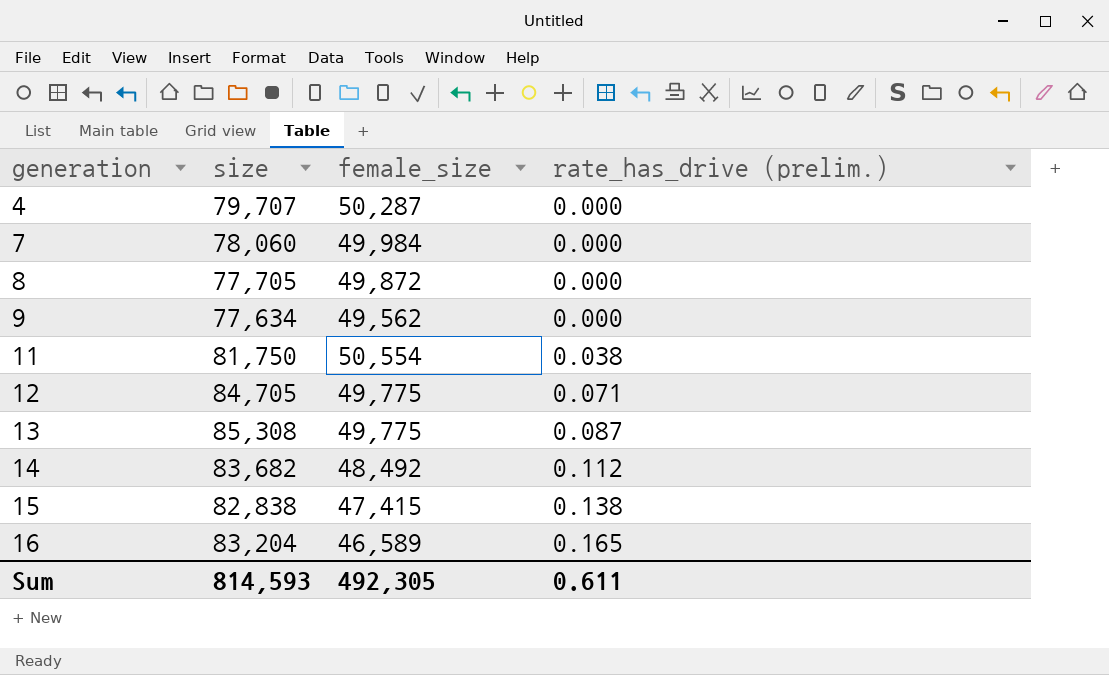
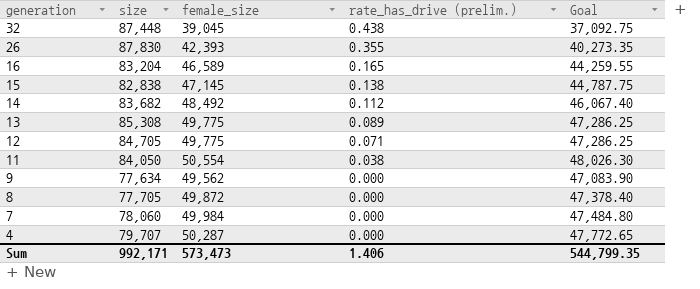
row order: generation ascending -> generation descending
column Goal | formula: none -> [female_size] * 0.95
row 32: none -> 87,448 | 39,045 | 0.438 | 37,092.75
row 26: none -> 87,830 | 42,393 | 0.355 | 40,273.35
15 | female_size: 47,415 -> 47,145
13 | rate_has_drive (prelim.): 0.087 -> 0.089
11 | size: 81,750 -> 84,050
Sum | size: 814,593 -> 992,171
Sum | female_size: 492,305 -> 573,473
Sum | rate_has_drive (prelim.): 0.611 -> 1.406

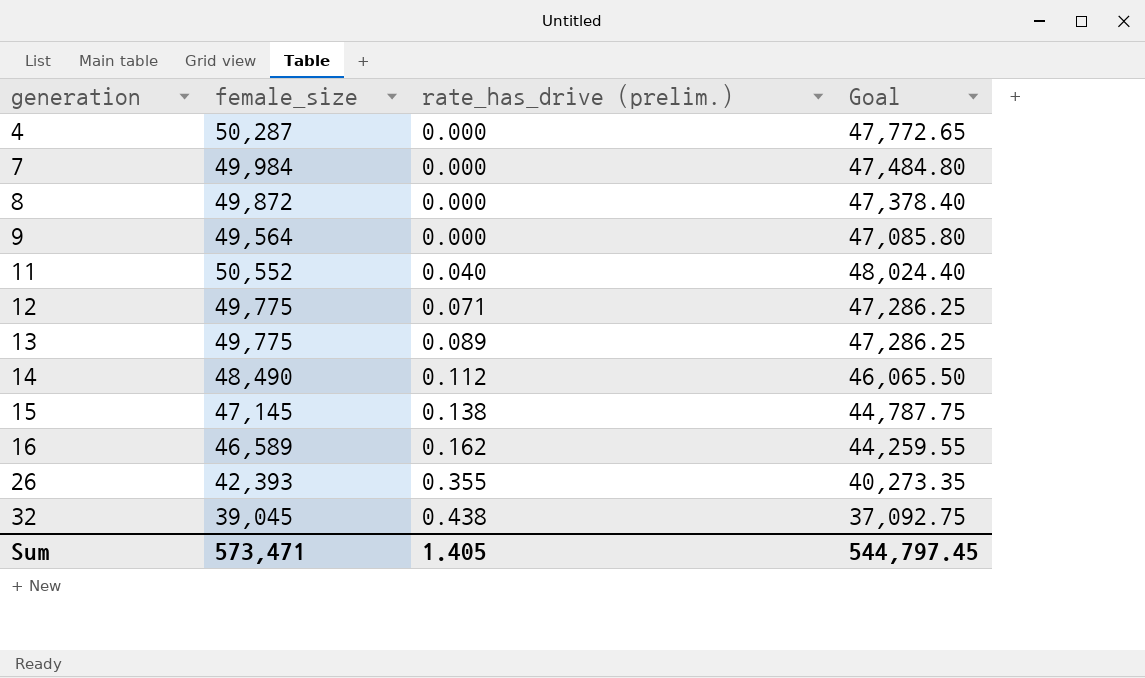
row order: generation descending -> generation ascending
column size | position: 2 -> none
9 | female_size: 49,562 -> 49,564
9 | Goal: 47,083.90 -> 47,085.80
11 | female_size: 50,554 -> 50,552
11 | rate_has_drive (prelim.): 0.038 -> 0.040
11 | Goal: 48,026.30 -> 48,024.40
14 | female_size: 48,492 -> 48,490
14 | Goal: 46,067.40 -> 46,065.50
16 | rate_has_drive (prelim.): 0.165 -> 0.162
Sum | female_size: 573,473 -> 573,471
Sum | rate_has_drive (prelim.): 1.406 -> 1.405
Sum | Goal: 544,799.35 -> 544,797.45

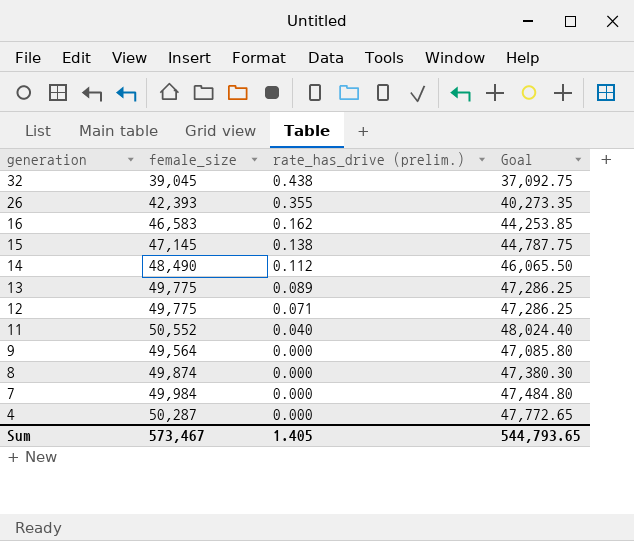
row order: generation ascending -> generation descending
16 | female_size: 46,589 -> 46,583
16 | Goal: 44,259.55 -> 44,253.85
8 | female_size: 49,872 -> 49,874
8 | Goal: 47,378.40 -> 47,380.30
Sum | female_size: 573,471 -> 573,467
Sum | Goal: 544,797.45 -> 544,793.65

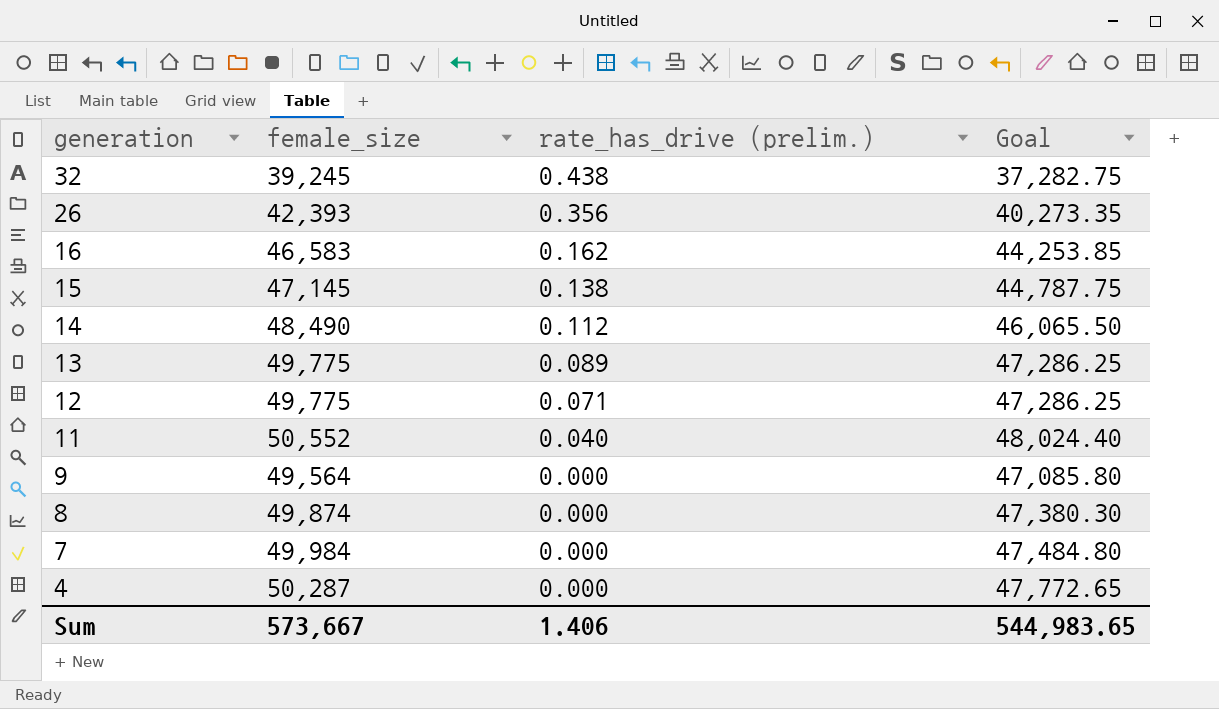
32 | female_size: 39,045 -> 39,245
32 | Goal: 37,092.75 -> 37,282.75
26 | rate_has_drive (prelim.): 0.355 -> 0.356
Sum | female_size: 573,467 -> 573,667
Sum | rate_has_drive (prelim.): 1.405 -> 1.406
Sum | Goal: 544,793.65 -> 544,983.65

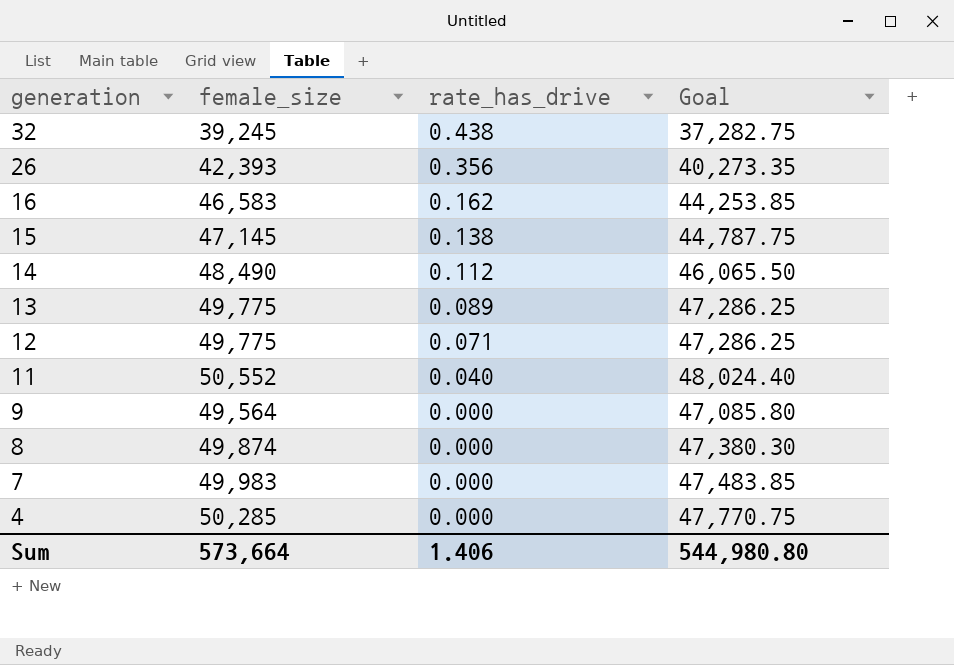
column name: rate_has_drive (prelim.) -> rate_has_drive
7 | female_size: 49,984 -> 49,983
7 | Goal: 47,484.80 -> 47,483.85
4 | female_size: 50,287 -> 50,285
4 | Goal: 47,772.65 -> 47,770.75
Sum | female_size: 573,667 -> 573,664
Sum | Goal: 544,983.65 -> 544,980.80

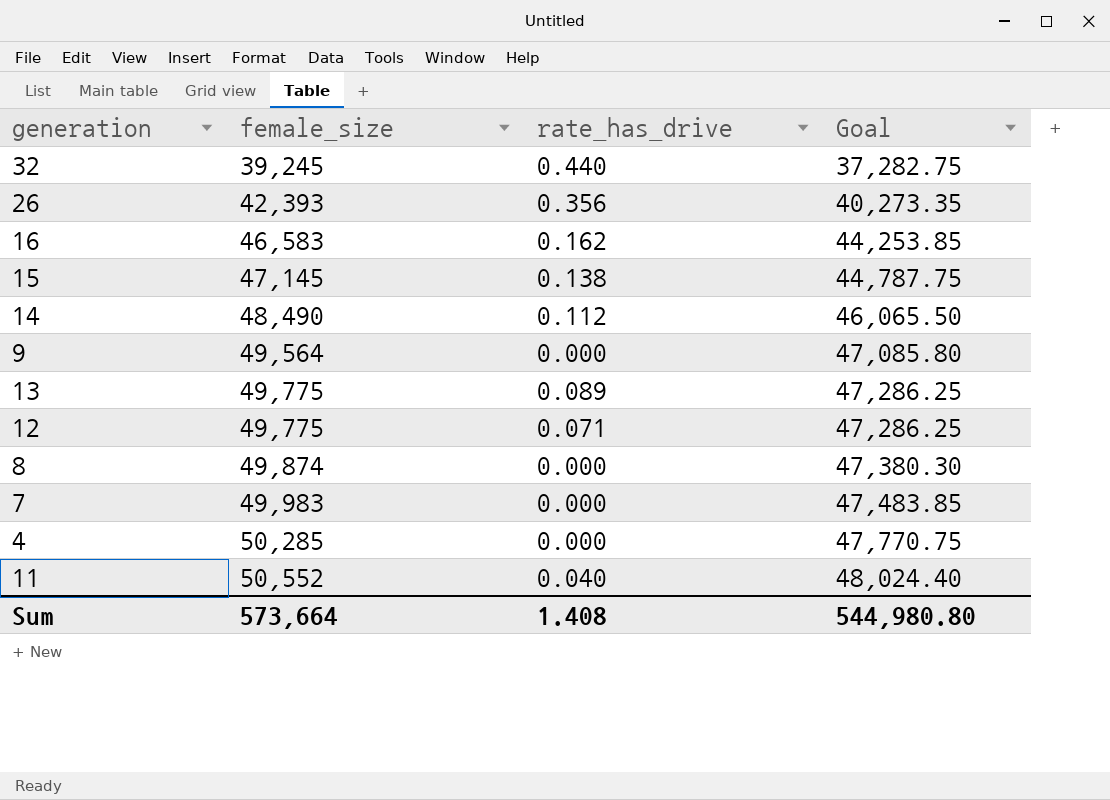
row order: generation descending -> female_size ascending
32 | rate_has_drive: 0.438 -> 0.440
Sum | rate_has_drive: 1.406 -> 1.408

